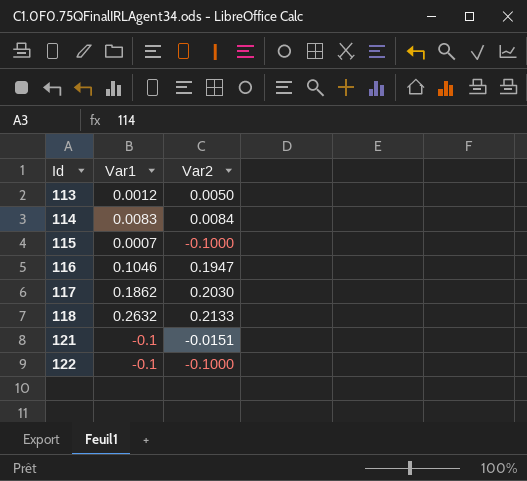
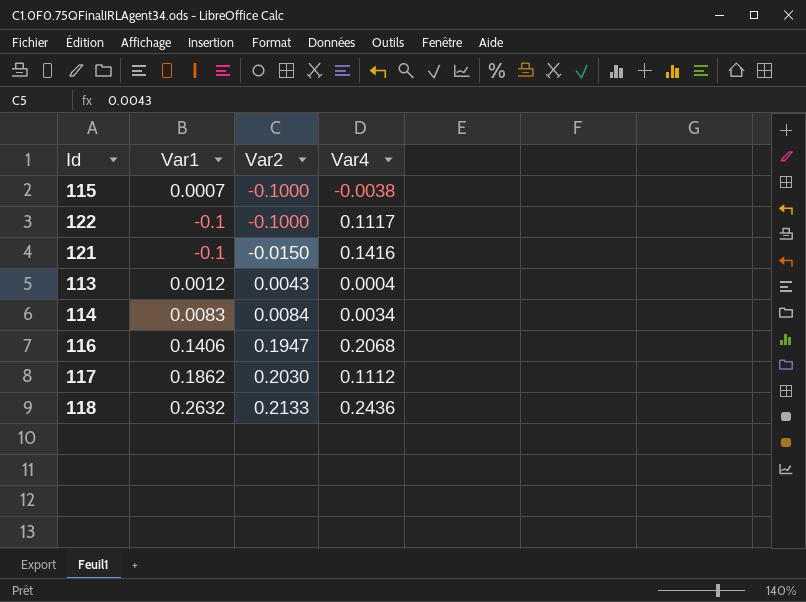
row order: Id ascending -> Var2 ascending
column Var4 | position: none -> 4
121 | Var2: -0.0151 -> -0.0150
113 | Var2: 0.0050 -> 0.0043
116 | Var1: 0.1046 -> 0.1406

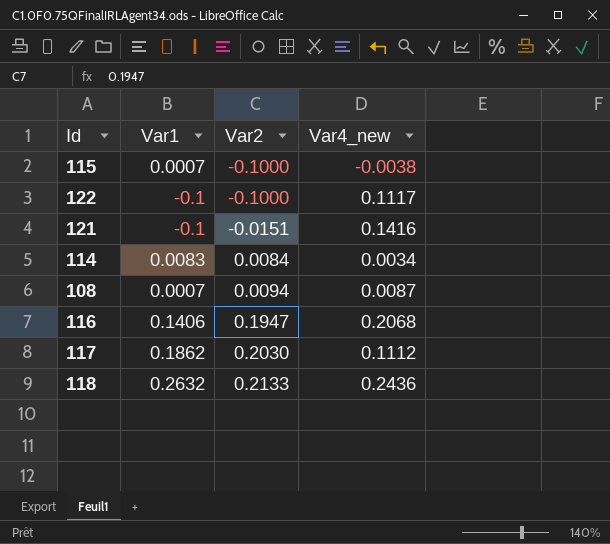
column name: Var4 -> Var4_new
row 113: 0.0012 | 0.0043 | 0.0004 -> none
121 | Var2: -0.0150 -> -0.0151
row 108: none -> 0.0007 | 0.0094 | 0.0087

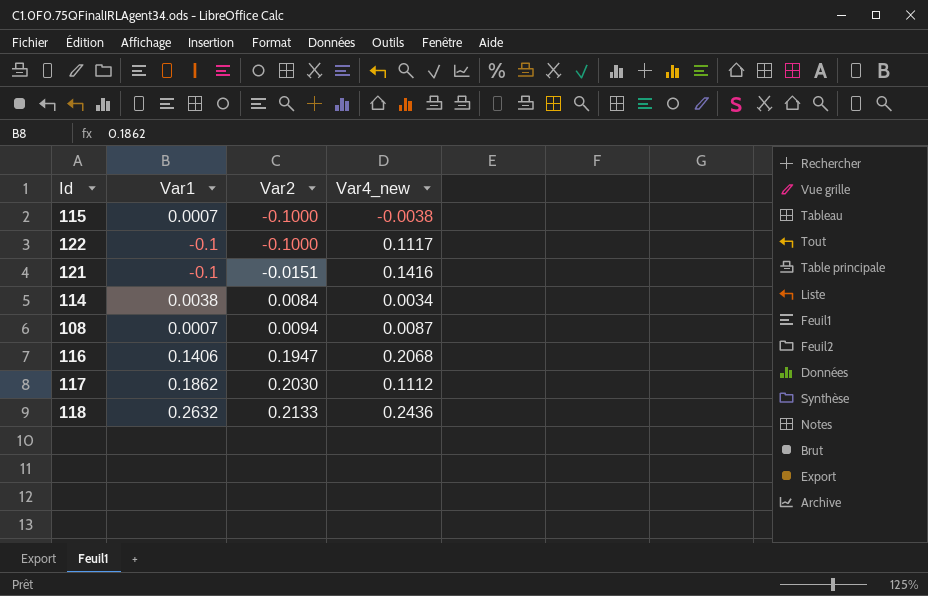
114 | Var1: 0.0083 -> 0.0038

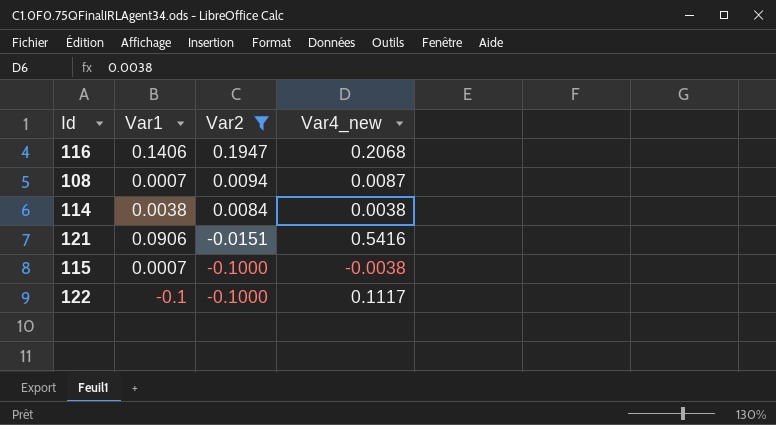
filter: none -> Var2 <= 0.1947
row order: Var2 ascending -> Var2 descending
114 | Var4_new: 0.0034 -> 0.0038
121 | Var1: -0.1 -> 0.0906
121 | Var4_new: 0.1416 -> 0.5416

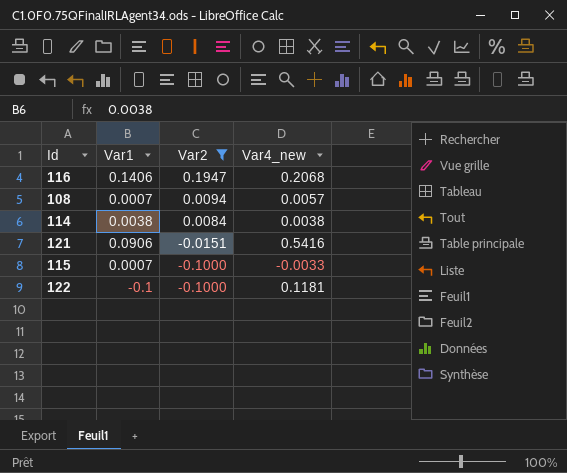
108 | Var4_new: 0.0087 -> 0.0057
115 | Var4_new: -0.0038 -> -0.0033
122 | Var4_new: 0.1117 -> 0.1181

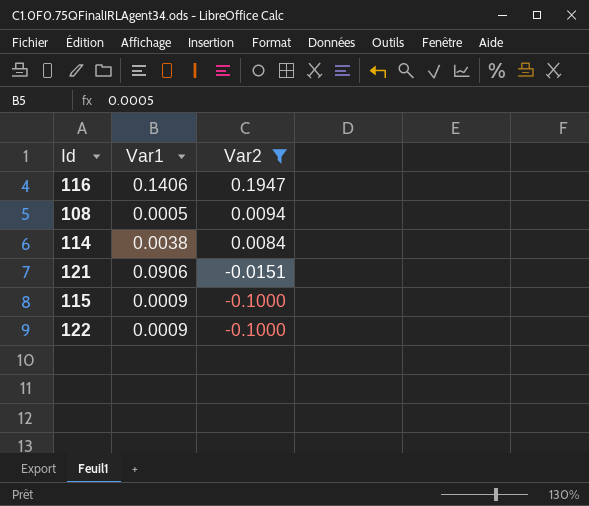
column Var4_new | position: 4 -> none
108 | Var1: 0.0007 -> 0.0005
115 | Var1: 0.0007 -> 0.0009
122 | Var1: -0.1 -> 0.0009

